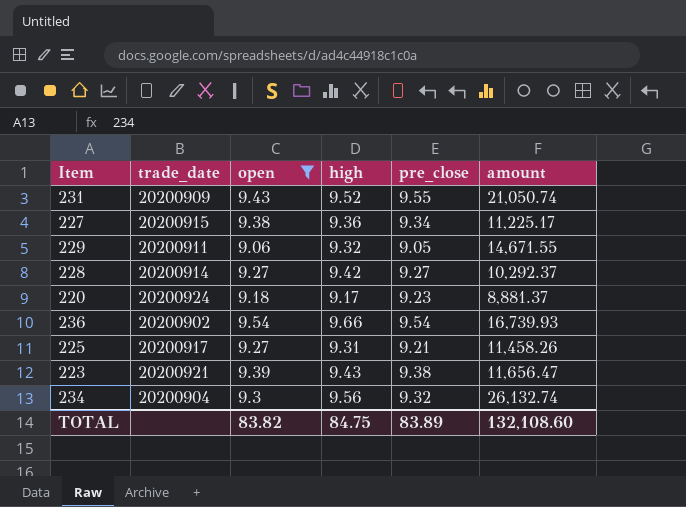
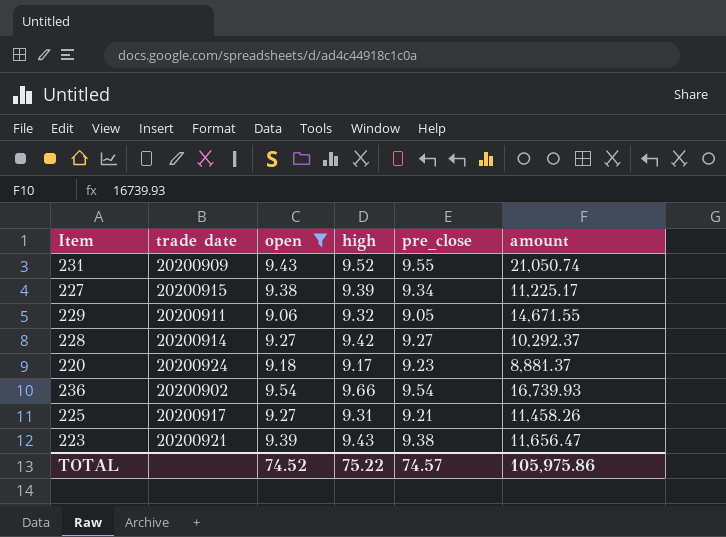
column name: trade_date -> trade date
row 234: 20200904 | 9.3 | 9.56 | 9.32 | 26,132.74 -> none
227 | high: 9.36 -> 9.39
TOTAL | open: 83.82 -> 74.52
TOTAL | high: 84.75 -> 75.22
TOTAL | pre_close: 83.89 -> 74.57
TOTAL | amount: 132,108.60 -> 105,975.86

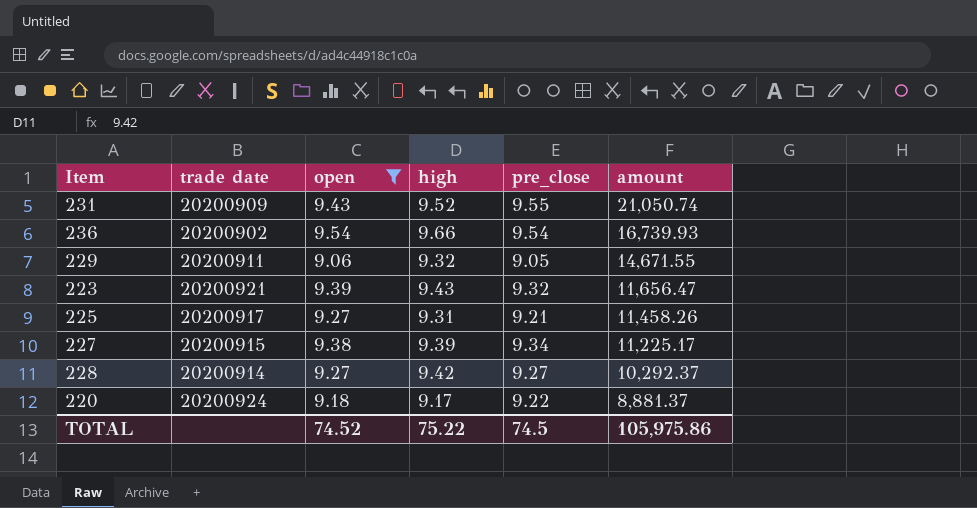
row order: none -> amount descending
223 | pre_close: 9.38 -> 9.32
220 | pre_close: 9.23 -> 9.22
TOTAL | pre_close: 74.57 -> 74.5

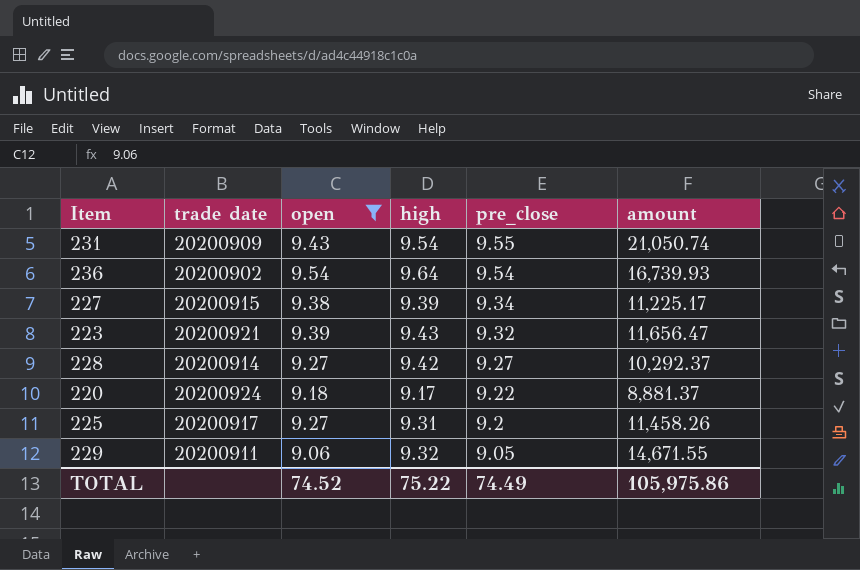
row order: amount descending -> pre_close descending
231 | high: 9.52 -> 9.54
236 | high: 9.66 -> 9.64
225 | pre_close: 9.21 -> 9.2
TOTAL | pre_close: 74.5 -> 74.49

